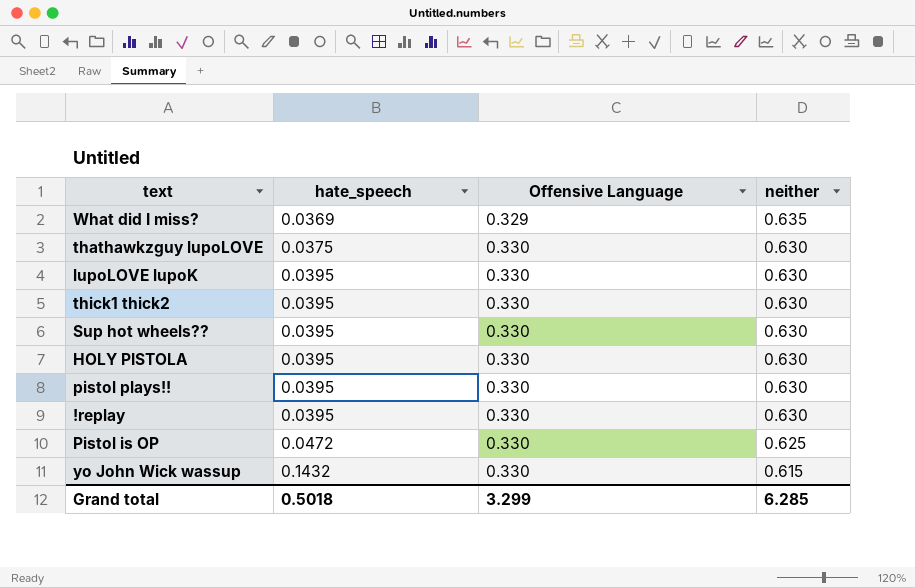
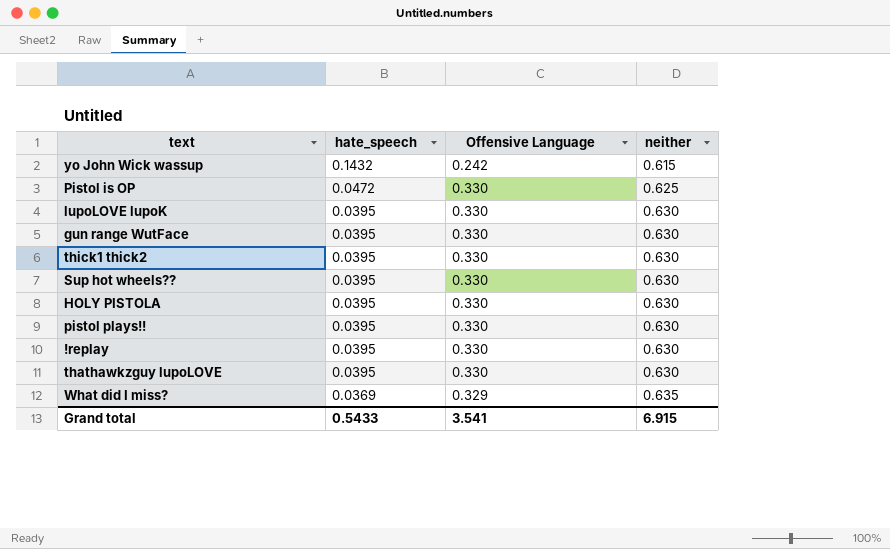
row order: hate_speech ascending -> hate_speech descending
yo John Wick wassup | Offensive Language: 0.330 -> 0.242
row gun range WutFace: none -> 0.0395 | 0.330 | 0.630
thathawkzguy lupoLOVE | hate_speech: 0.0375 -> 0.0395
Grand total | hate_speech: 0.5018 -> 0.5433
Grand total | Offensive Language: 3.299 -> 3.541
Grand total | neither: 6.285 -> 6.915

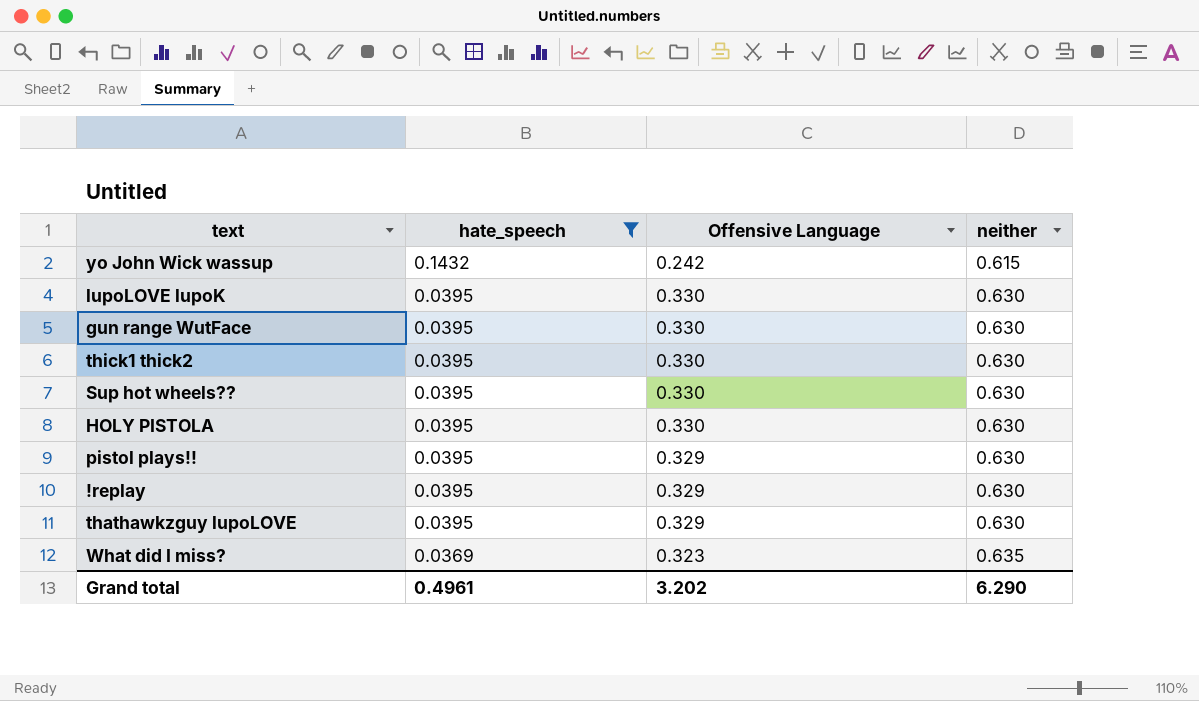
filter: none -> hate_speech != 0.0472
pistol plays!! | Offensive Language: 0.330 -> 0.329
!replay | Offensive Language: 0.330 -> 0.329
thathawkzguy lupoLOVE | Offensive Language: 0.330 -> 0.329
What did I miss? | Offensive Language: 0.329 -> 0.323
Grand total | hate_speech: 0.5433 -> 0.4961
Grand total | Offensive Language: 3.541 -> 3.202
Grand total | neither: 6.915 -> 6.290

